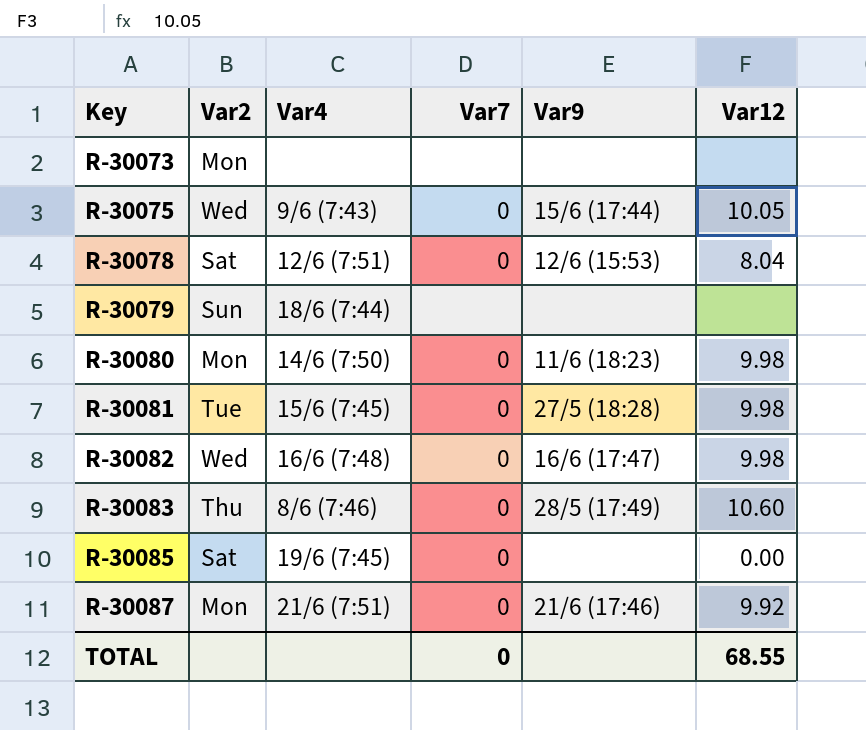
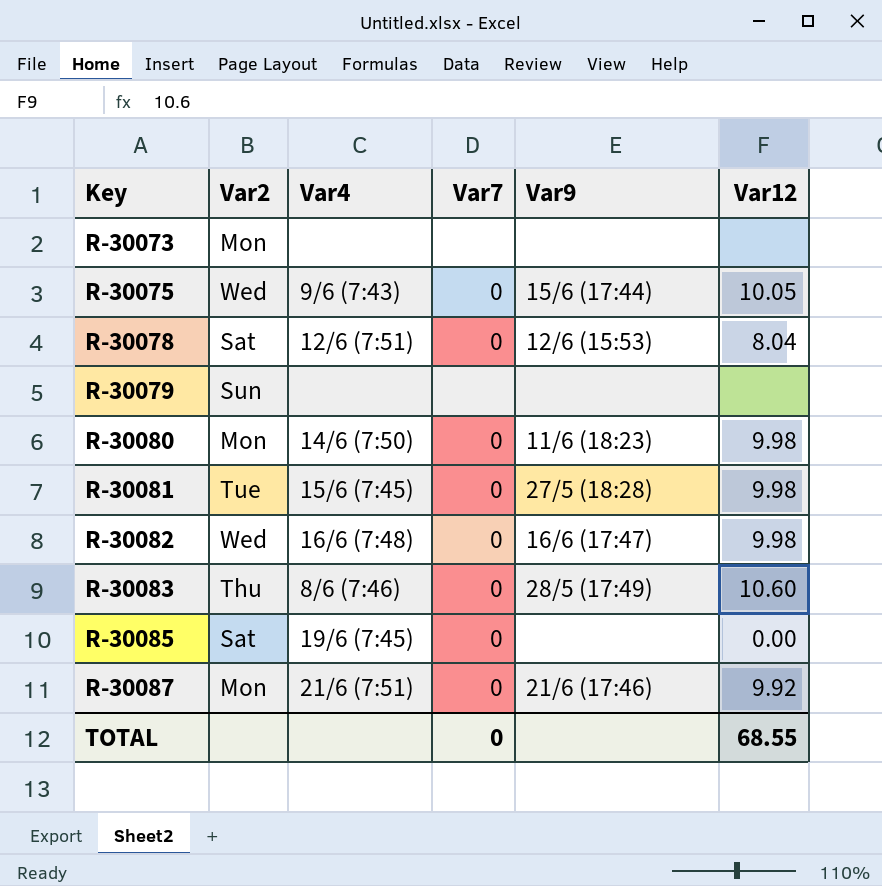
R-30079 | Var4: 18/6 (7:44) -> none

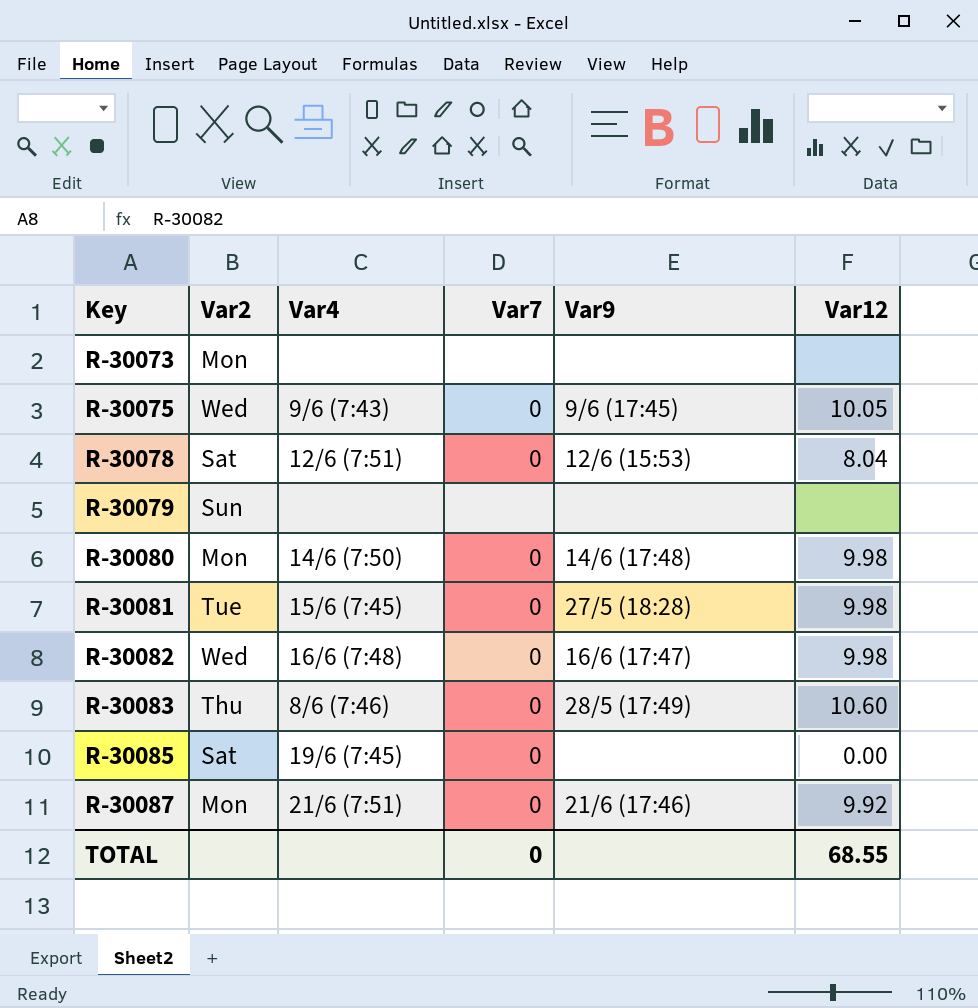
R-30075 | Var9: 15/6 (17:44) -> 9/6 (17:45)
R-30080 | Var9: 11/6 (18:23) -> 14/6 (17:48)

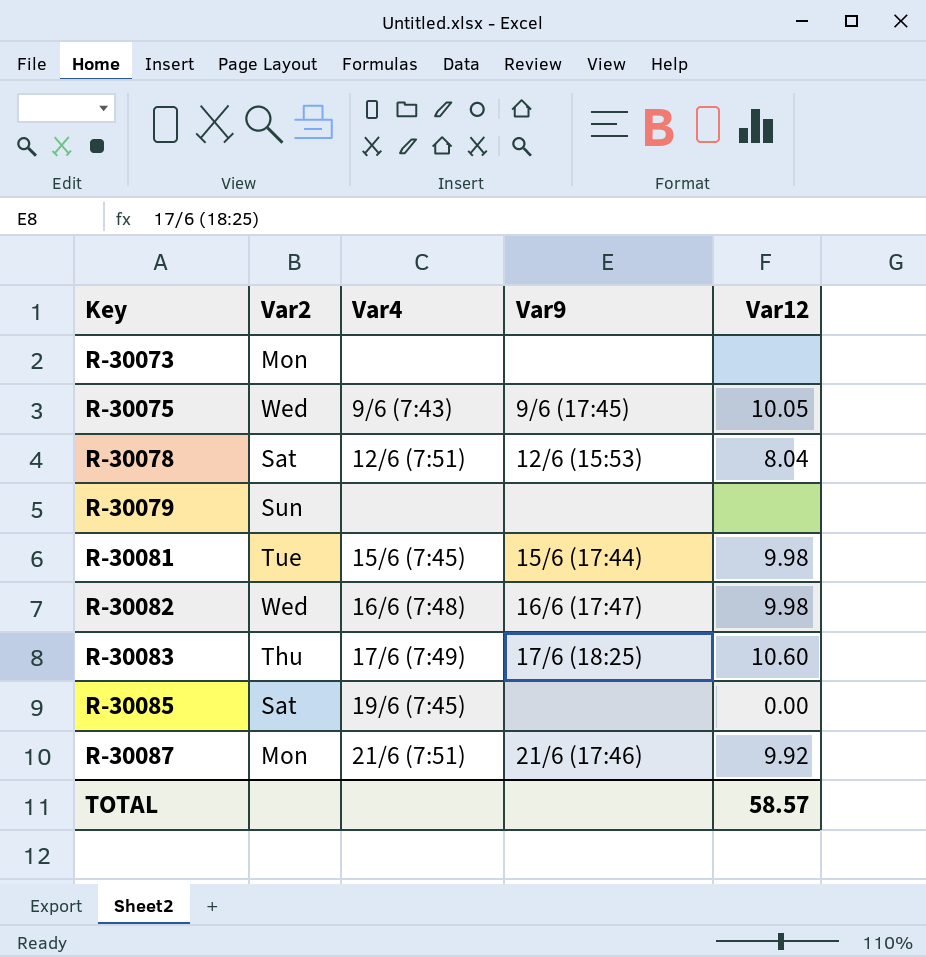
column Var7 | position: 4 -> none
row R-30080: Mon | 14/6 (7:50) | 0 | 14/6 (17:48) | 9.98 -> none
R-30081 | Var9: 27/5 (18:28) -> 15/6 (17:44)
R-30083 | Var4: 8/6 (7:46) -> 17/6 (7:49)
R-30083 | Var9: 28/5 (17:49) -> 17/6 (18:25)
TOTAL | Var12: 68.55 -> 58.57

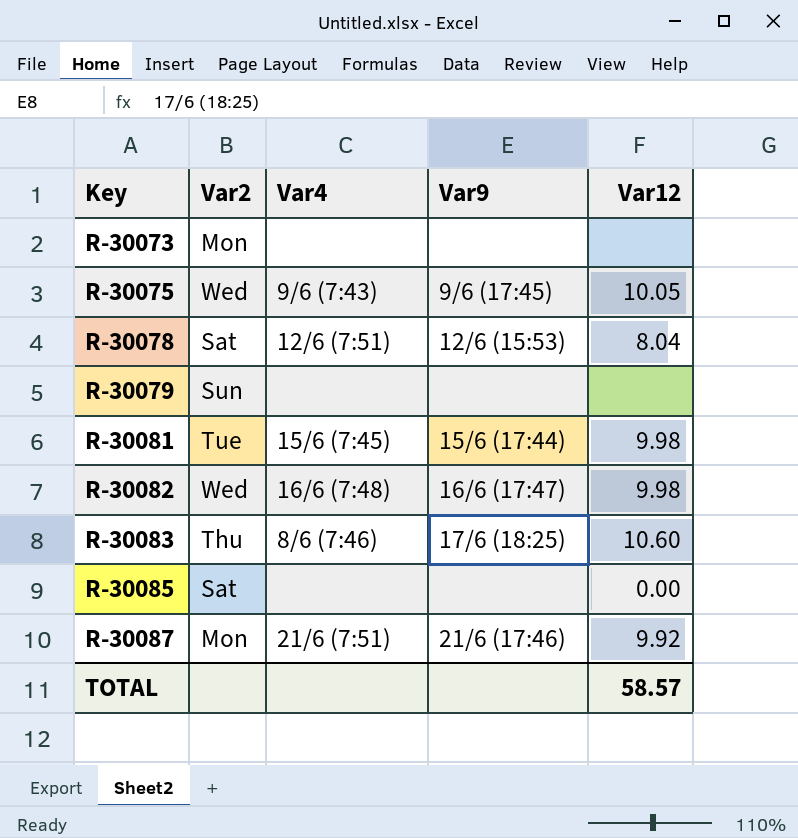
R-30083 | Var4: 17/6 (7:49) -> 8/6 (7:46)
R-30085 | Var4: 19/6 (7:45) -> none

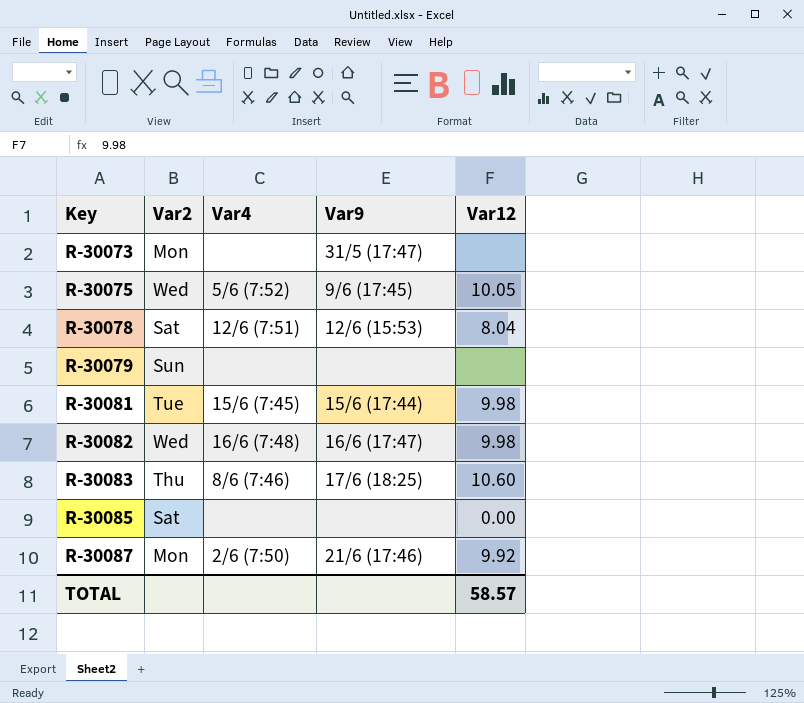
R-30073 | Var9: none -> 31/5 (17:47)
R-30075 | Var4: 9/6 (7:43) -> 5/6 (7:52)
R-30087 | Var4: 21/6 (7:51) -> 2/6 (7:50)

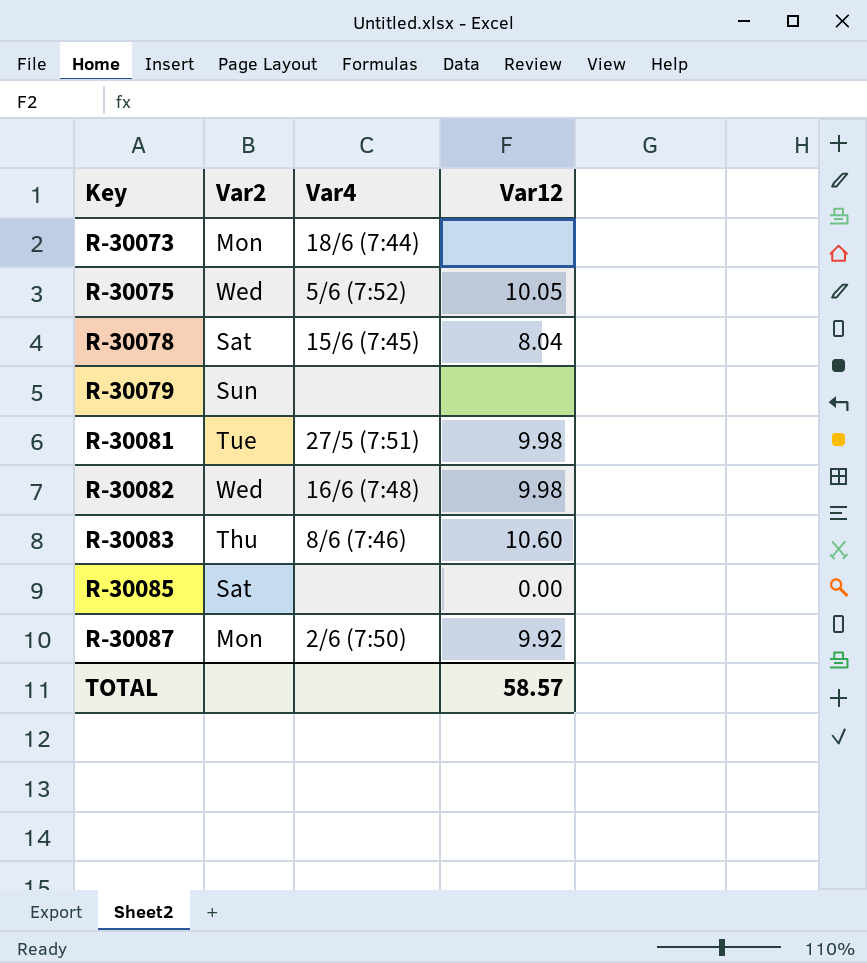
column Var9 | position: 4 -> none
R-30073 | Var4: none -> 18/6 (7:44)
R-30078 | Var4: 12/6 (7:51) -> 15/6 (7:45)
R-30081 | Var4: 15/6 (7:45) -> 27/5 (7:51)

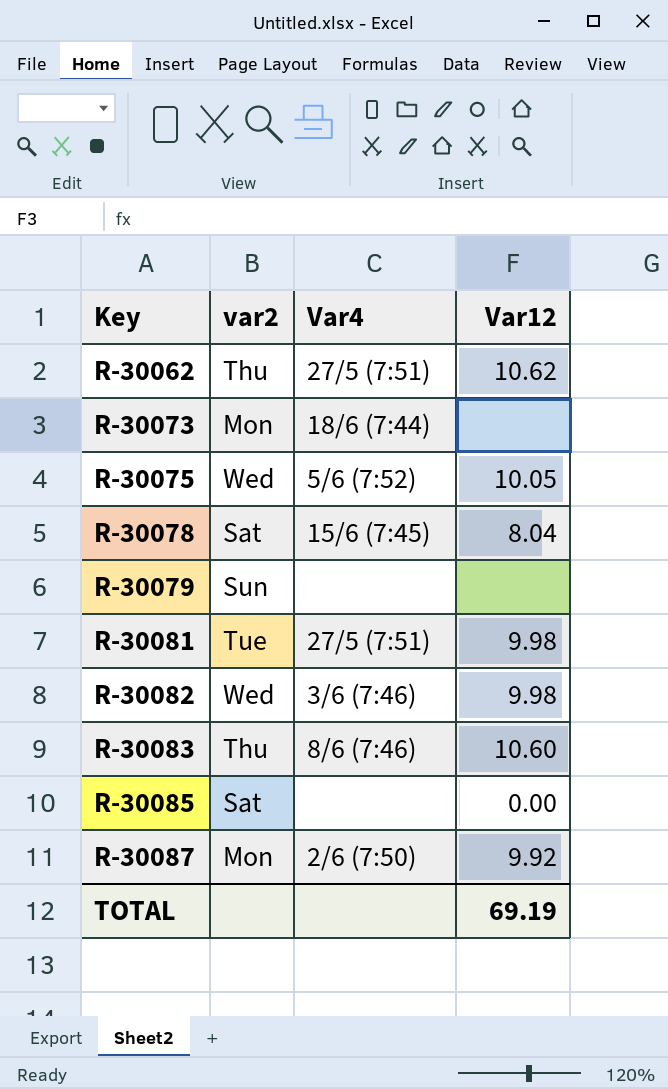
column name: Var2 -> var2
row R-30062: none -> Thu | 27/5 (7:51) | 10.62
R-30082 | Var4: 16/6 (7:48) -> 3/6 (7:46)
TOTAL | Var12: 58.57 -> 69.19

